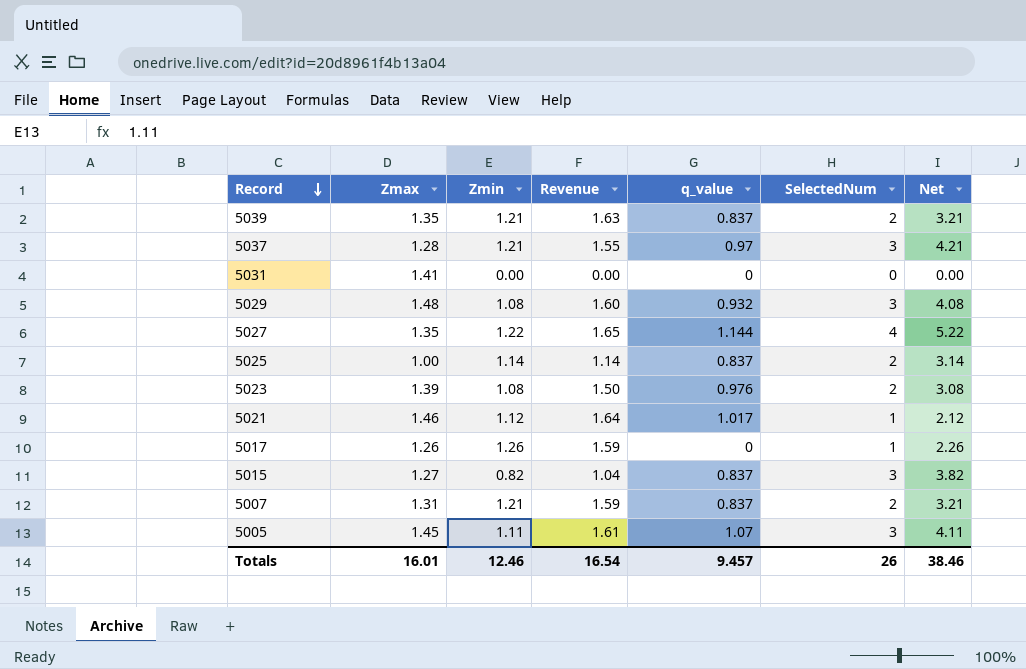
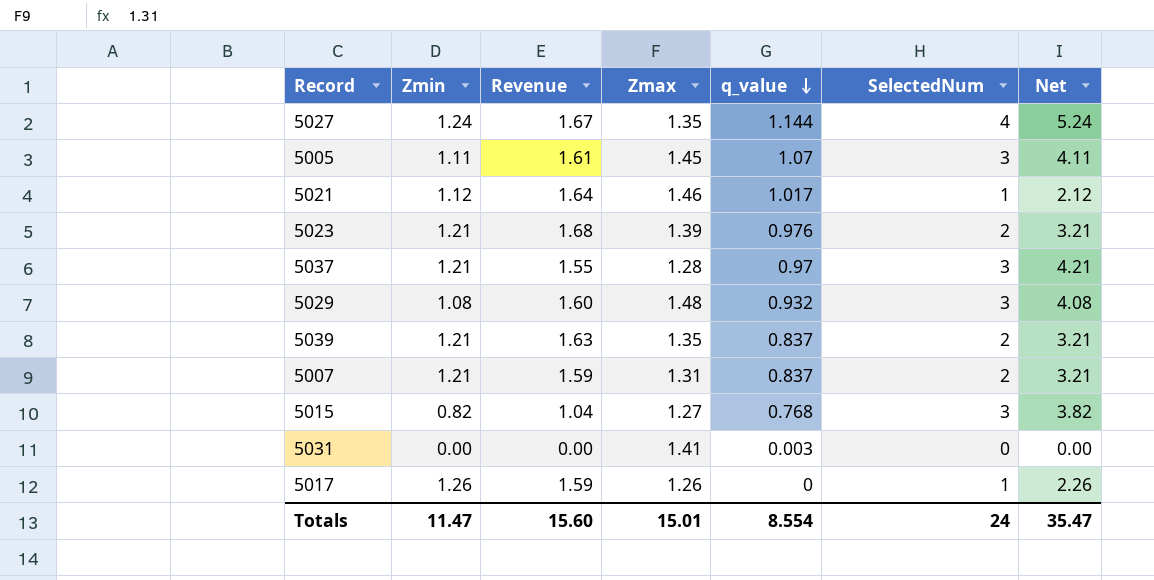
row order: Record descending -> q_value descending
column Zmax | position: 2 -> 4
row 5025: 1.00 | 1.14 | 1.14 | 0.837 | 2 | 3.14 -> none
5027 | Zmin: 1.22 -> 1.24
5027 | Revenue: 1.65 -> 1.67
5027 | Net: 5.22 -> 5.24
5023 | Zmin: 1.08 -> 1.21
5023 | Revenue: 1.50 -> 1.68
5023 | Net: 3.08 -> 3.21
5015 | q_value: 0.837 -> 0.768
5031 | q_value: 0 -> 0.003
Totals | Zmin: 12.46 -> 11.47
Totals | Revenue: 16.54 -> 15.60
Totals | Zmax: 16.01 -> 15.01
Totals | q_value: 9.457 -> 8.554
Totals | SelectedNum: 26 -> 24
Totals | Net: 38.46 -> 35.47

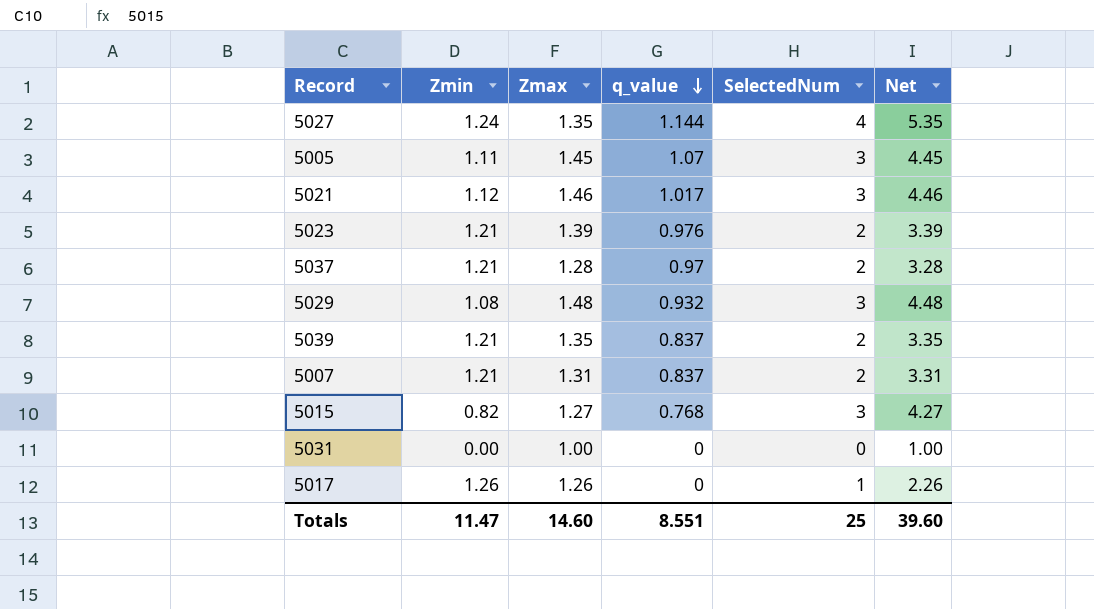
column Revenue | formula: [Zmin] * [Zmax] -> none
column Net | formula: [Zmin] + [SelectedNum] -> [Zmax] + [SelectedNum]
5021 | SelectedNum: 1 -> 3
5037 | SelectedNum: 3 -> 2
5031 | Zmax: 1.41 -> 1.00
5031 | q_value: 0.003 -> 0
Totals | Zmax: 15.01 -> 14.60
Totals | q_value: 8.554 -> 8.551
Totals | SelectedNum: 24 -> 25
Totals | Net: 35.47 -> 39.60

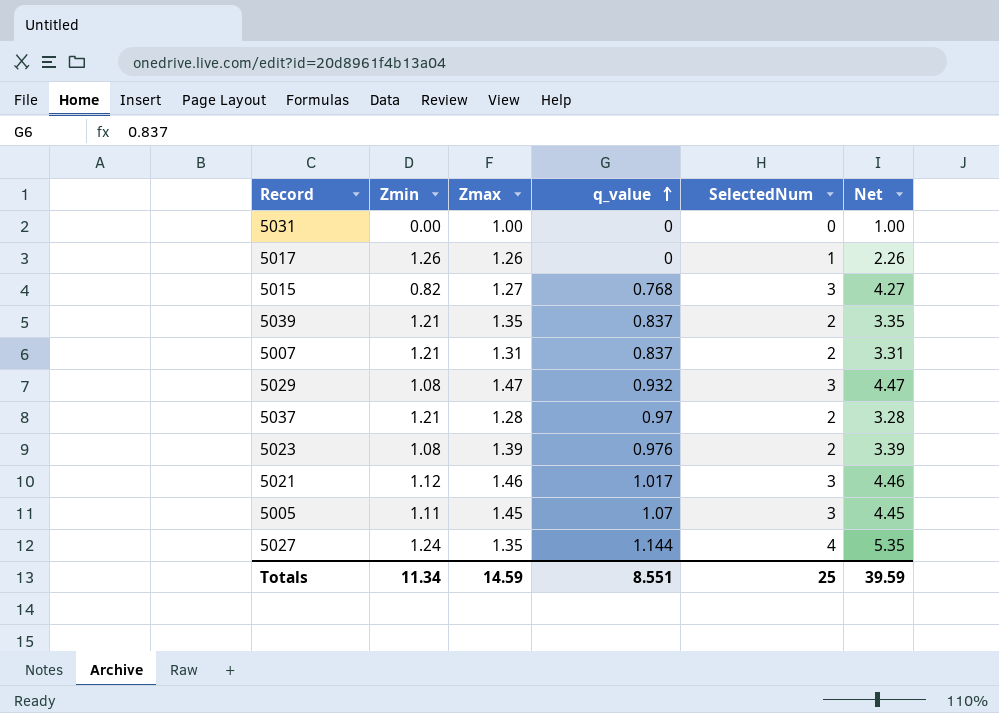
row order: q_value descending -> q_value ascending
5029 | Zmax: 1.48 -> 1.47
5029 | Net: 4.48 -> 4.47
5023 | Zmin: 1.21 -> 1.08
Totals | Zmin: 11.47 -> 11.34
Totals | Zmax: 14.60 -> 14.59
Totals | Net: 39.60 -> 39.59

